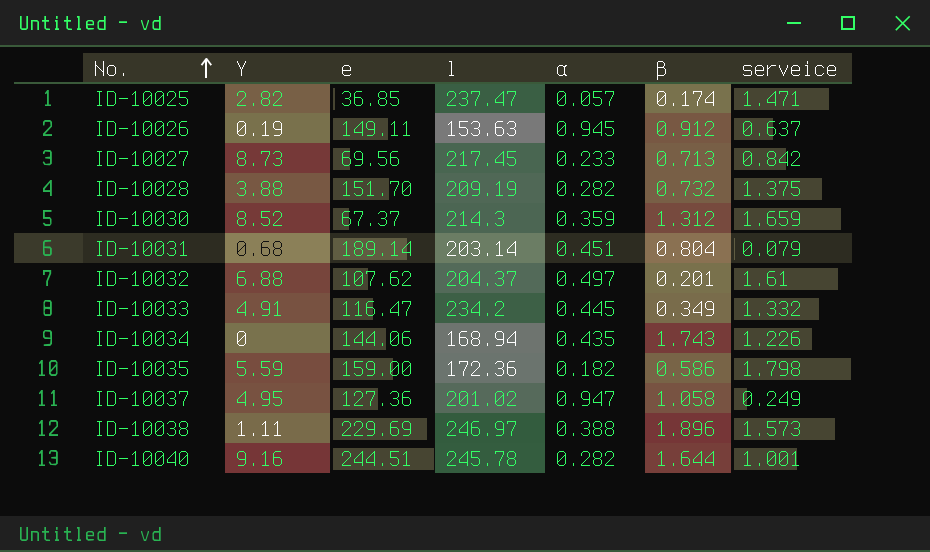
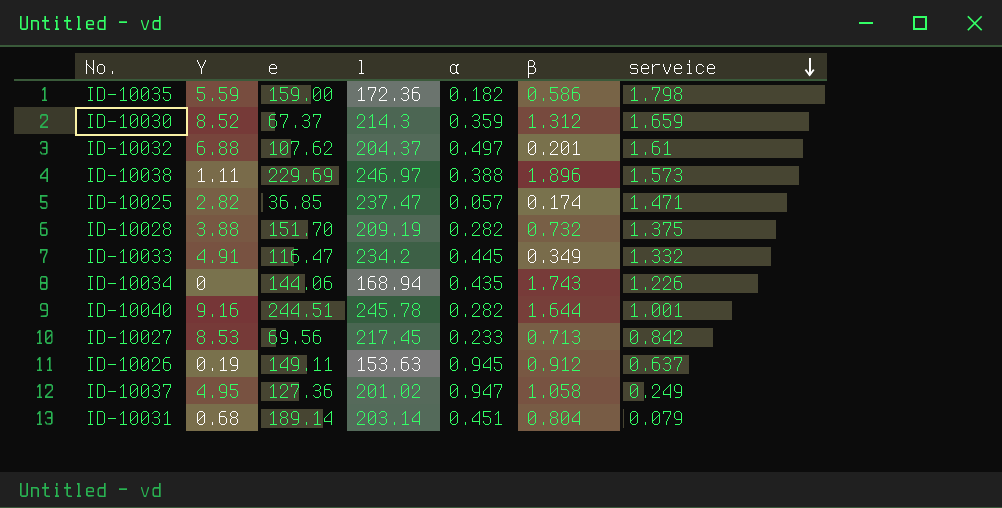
row order: No. ascending -> serveice descending
ID-10027 | Y: 8.73 -> 8.53

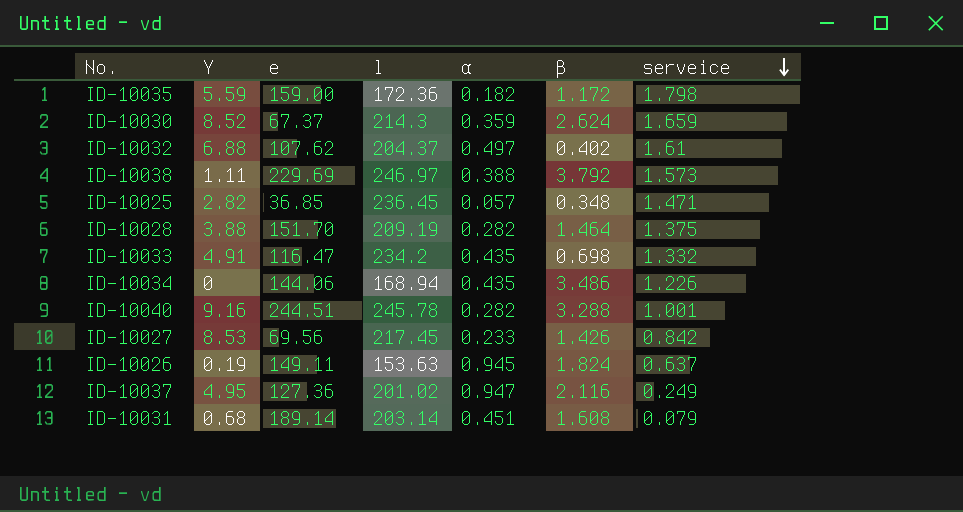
ID-10035 | β: 0.586 -> 1.172
ID-10030 | β: 1.312 -> 2.624
ID-10032 | β: 0.201 -> 0.402
ID-10038 | β: 1.896 -> 3.792
ID-10025 | l: 237.47 -> 236.45
ID-10025 | β: 0.174 -> 0.348
ID-10028 | β: 0.732 -> 1.464
ID-10033 | α: 0.445 -> 0.435
ID-10033 | β: 0.349 -> 0.698
ID-10034 | β: 1.743 -> 3.486
ID-10040 | β: 1.644 -> 3.288
ID-10027 | β: 0.713 -> 1.426
ID-10026 | β: 0.912 -> 1.824
ID-10037 | β: 1.058 -> 2.116
ID-10031 | β: 0.804 -> 1.608

